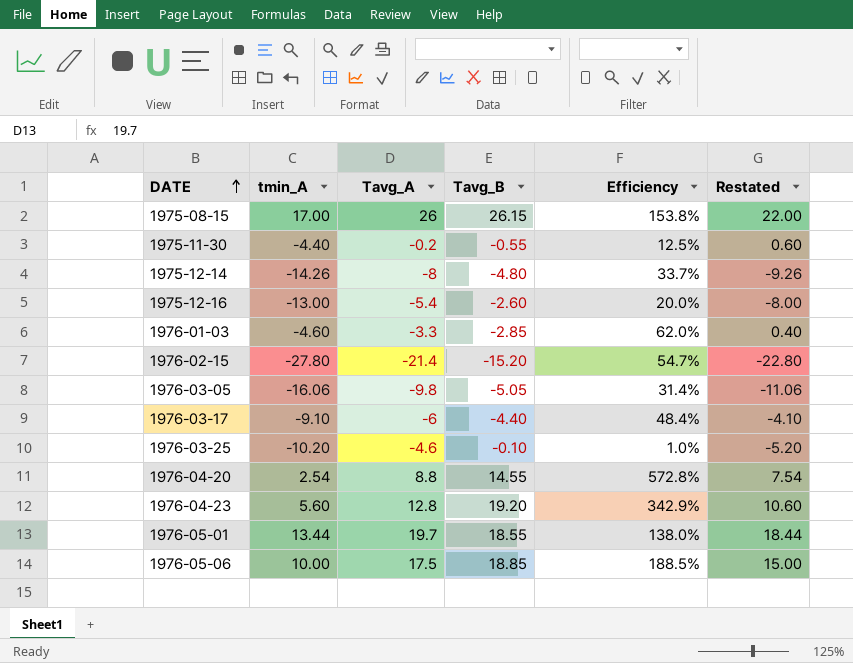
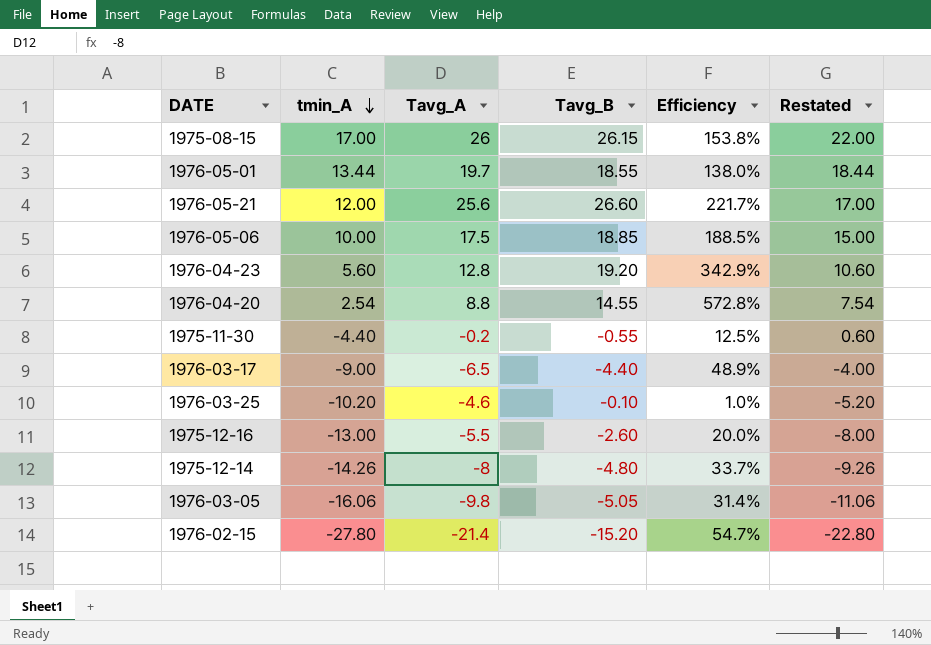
row order: DATE ascending -> tmin_A descending
row 1976-01-03: -4.60 | -3.3 | -2.85 | 62.0% | 0.40 -> none
row 1976-05-21: none -> 12.00 | 25.6 | 26.60 | 221.7% | 17.00
1976-03-17 | tmin_A: -9.10 -> -9.00
1976-03-17 | Tavg_A: -6 -> -6.5
1976-03-17 | Efficiency: 48.4% -> 48.9%
1976-03-17 | Restated: -4.10 -> -4.00
1975-12-16 | Tavg_A: -5.4 -> -5.5

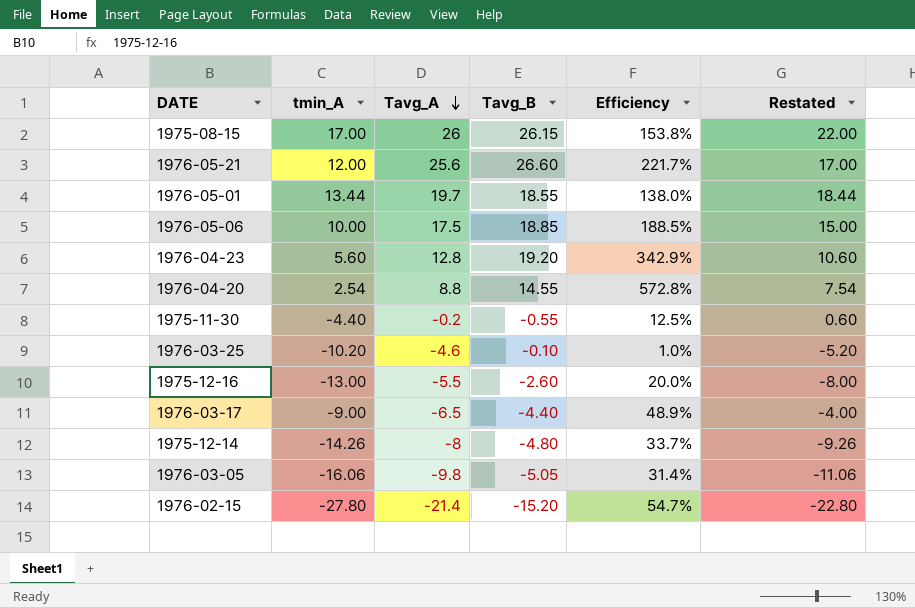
row order: tmin_A descending -> Tavg_A descending

